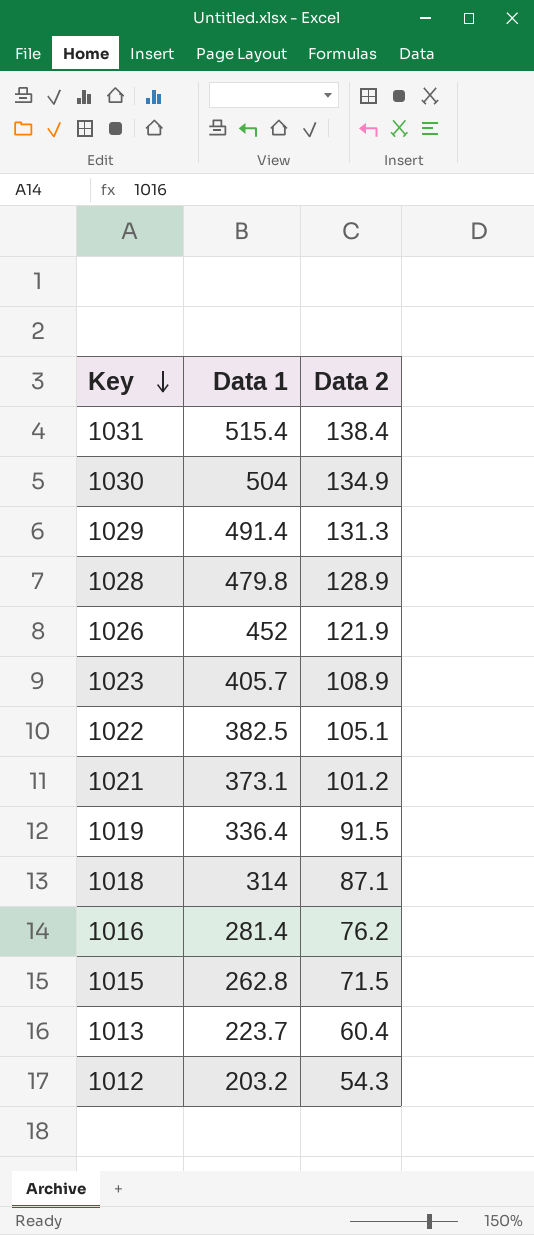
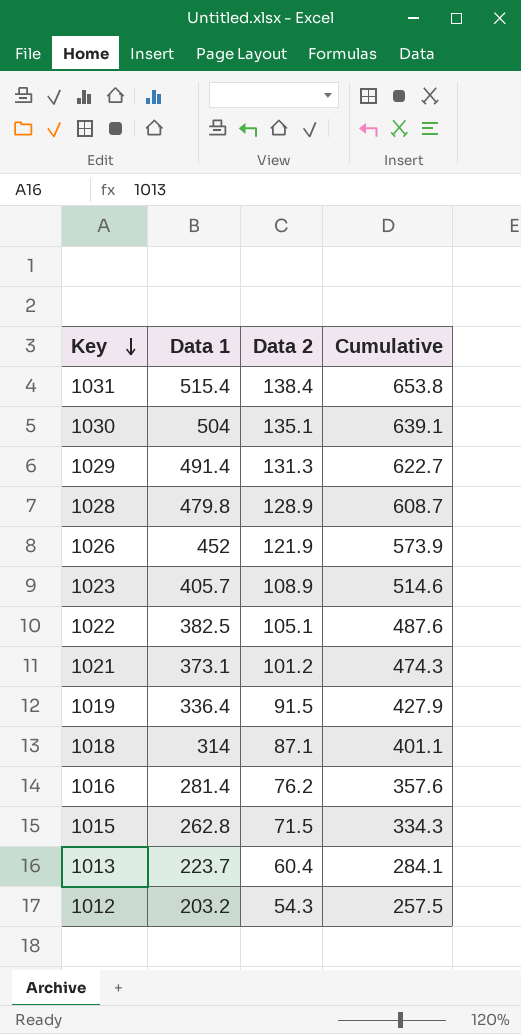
column Cumulative | formula: none -> [Data 1] + [Data 2]
1030 | Data 2: 134.9 -> 135.1

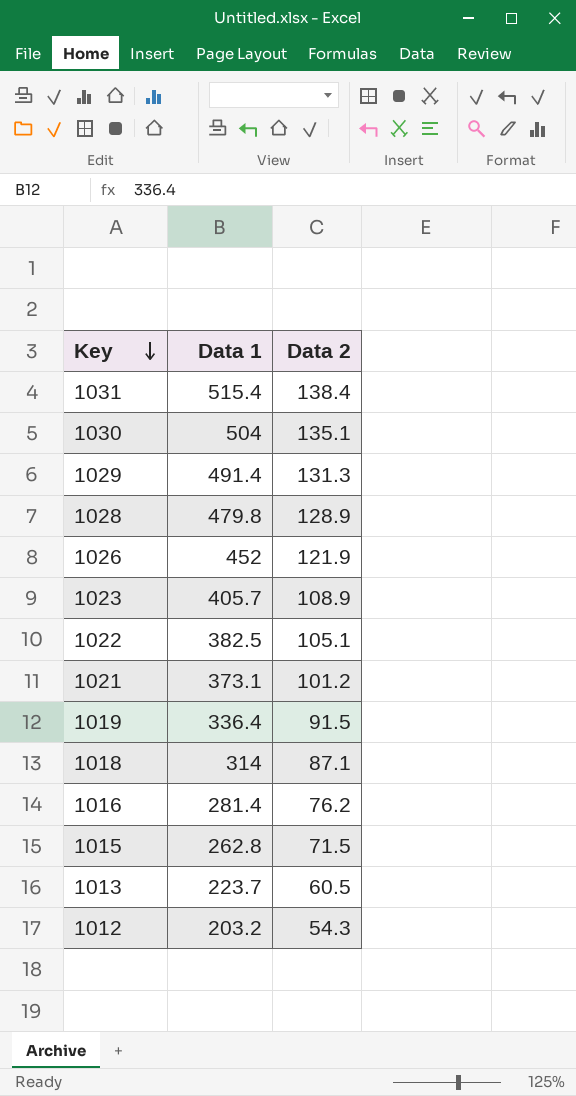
column Cumulative | formula: [Data 1] + [Data 2] -> none
1013 | Data 2: 60.4 -> 60.5

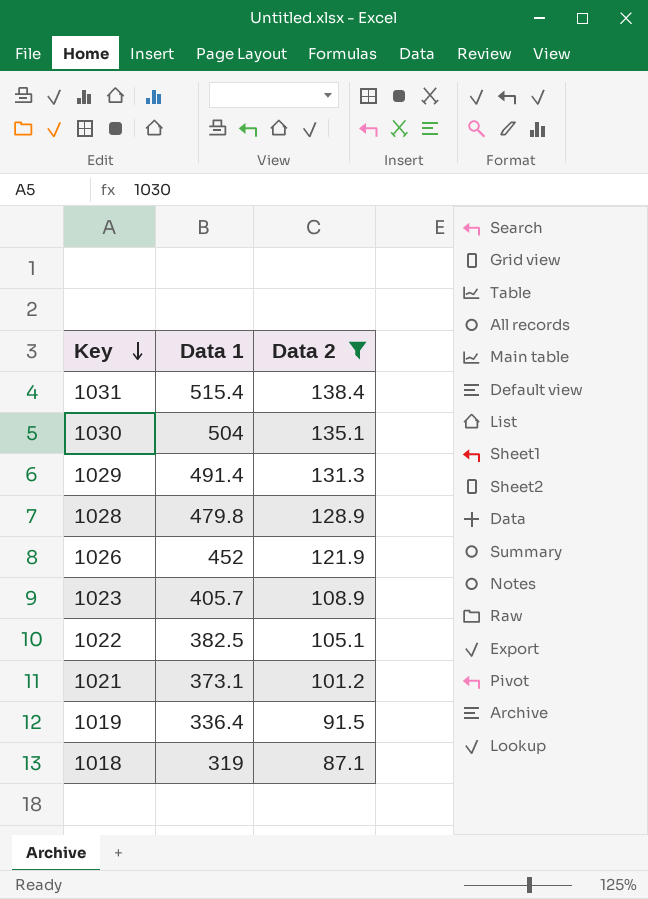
filter: none -> Data 2 >= 87.1
1018 | Data 1: 314 -> 319

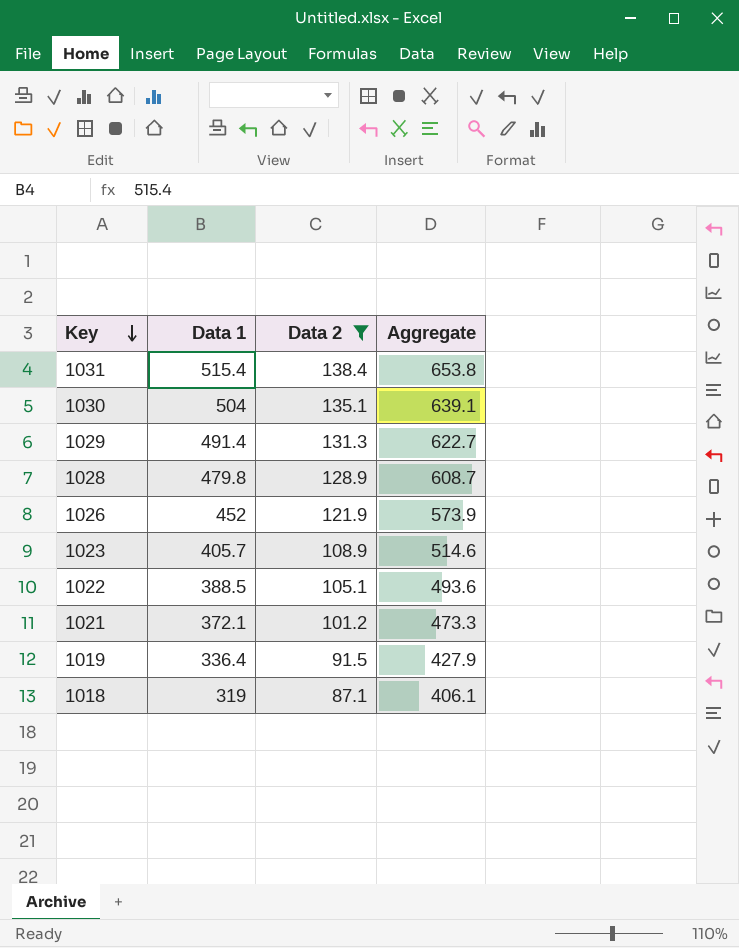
column Aggregate | formula: none -> [Data 1] + [Data 2]
1022 | Data 1: 382.5 -> 388.5
1021 | Data 1: 373.1 -> 372.1

